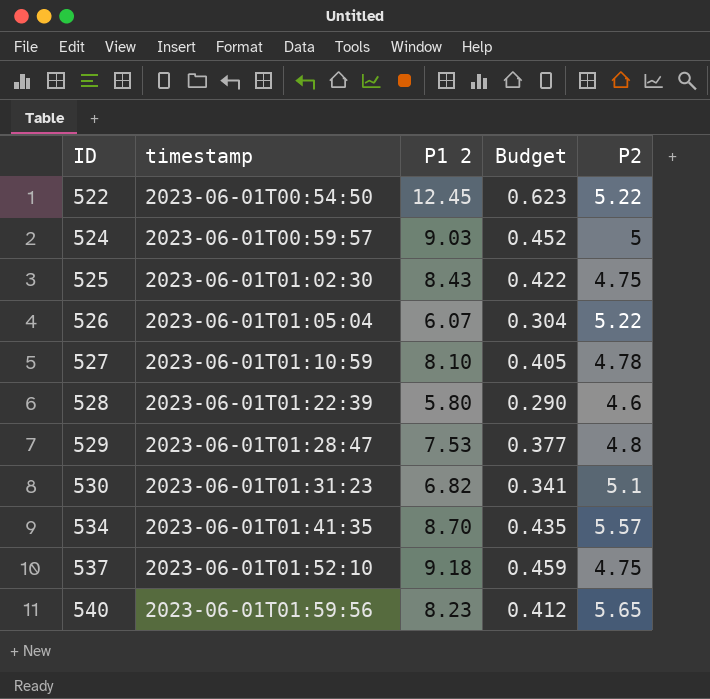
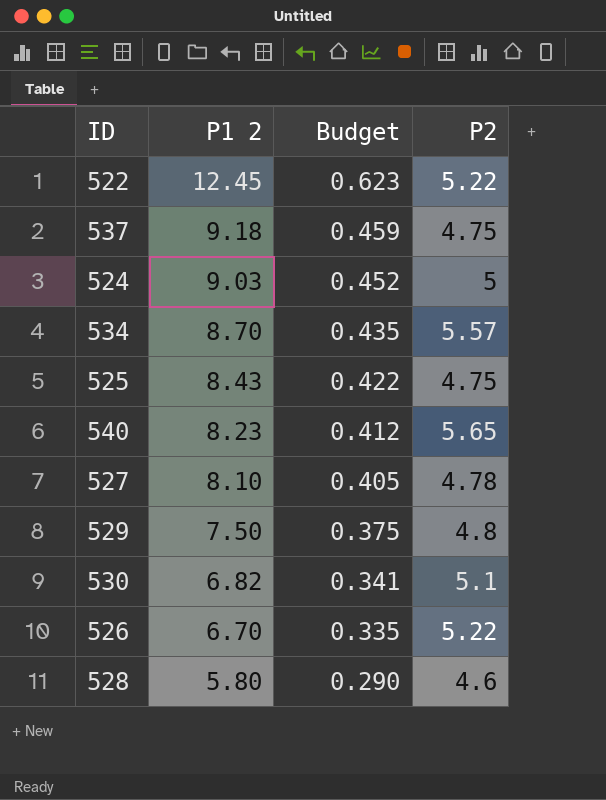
row order: ID ascending -> P1 2 descending
column timestamp | position: 2 -> none
529 | P1 2: 7.53 -> 7.50
529 | Budget: 0.377 -> 0.375
526 | P1 2: 6.07 -> 6.70
526 | Budget: 0.304 -> 0.335

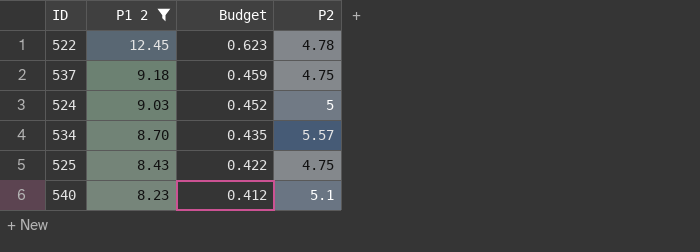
filter: none -> P1 2 >= 8.23
522 | P2: 5.22 -> 4.78
540 | P2: 5.65 -> 5.1

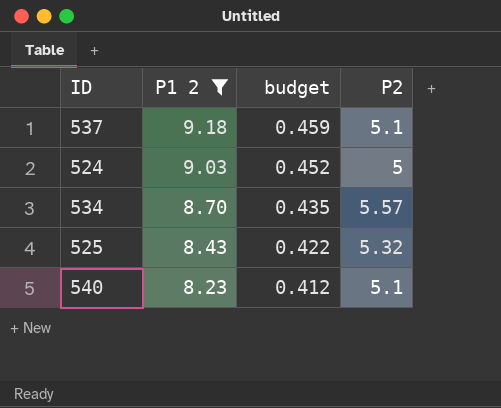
column name: Budget -> budget
row 522: 12.45 | 0.623 | 4.78 -> none
537 | P2: 4.75 -> 5.1
525 | P2: 4.75 -> 5.32

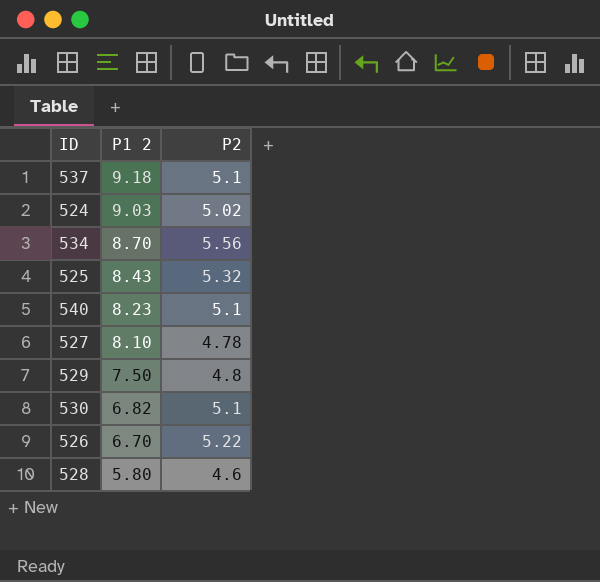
filter: P1 2 >= 8.23 -> none
column budget | formula: [P1 2] * 0.05 -> none
524 | P2: 5 -> 5.02
534 | P2: 5.57 -> 5.56

